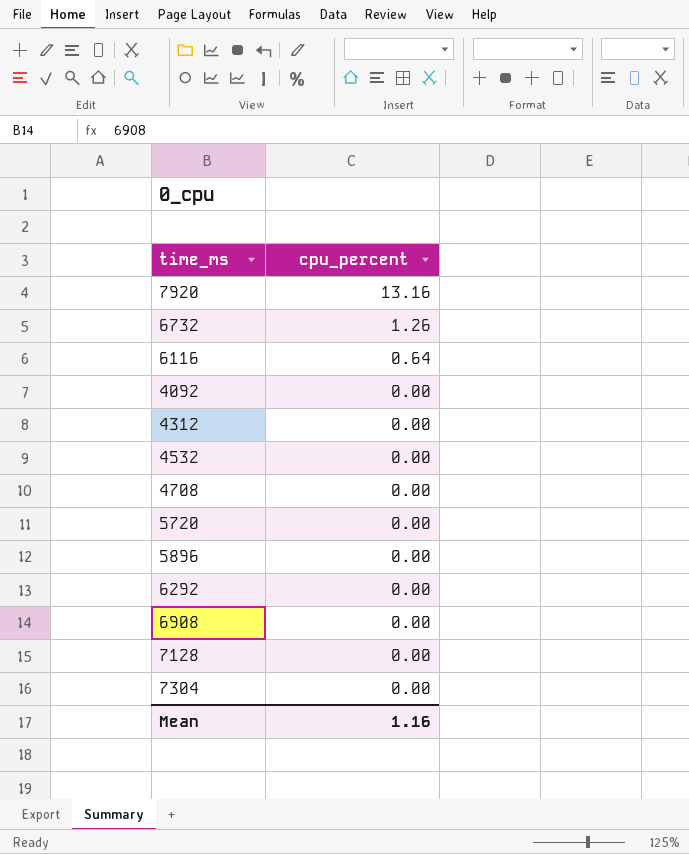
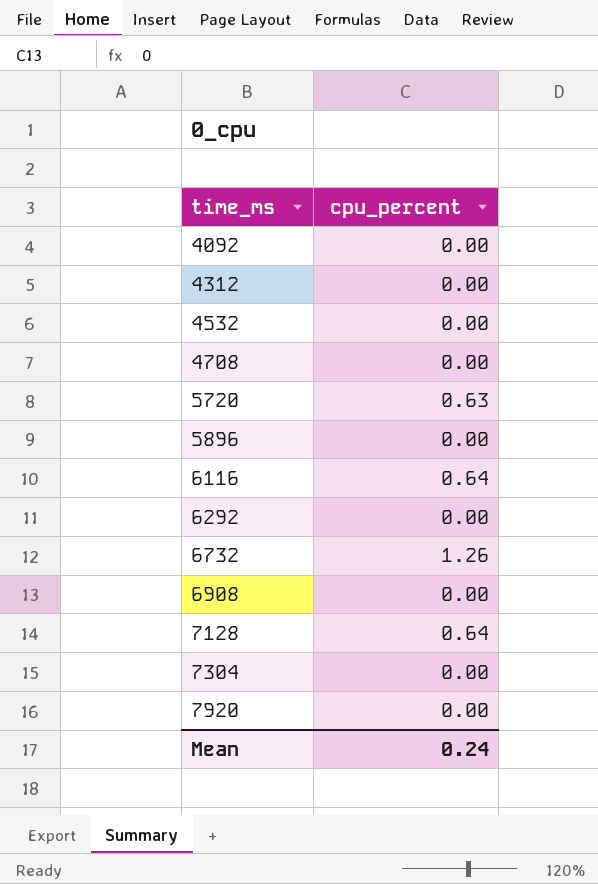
row order: cpu_percent descending -> time_ms ascending
5720 | cpu_percent: 0.00 -> 0.63
7128 | cpu_percent: 0.00 -> 0.64
7920 | cpu_percent: 13.16 -> 0.00
Mean | cpu_percent: 1.16 -> 0.24

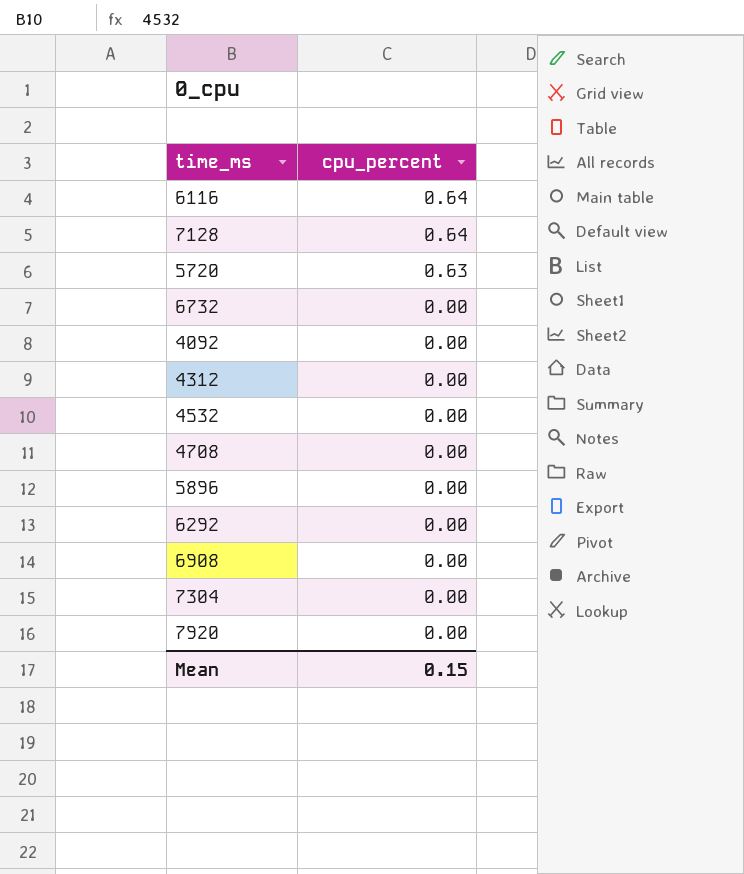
row order: time_ms ascending -> cpu_percent descending
6732 | cpu_percent: 1.26 -> 0.00
Mean | cpu_percent: 0.24 -> 0.15

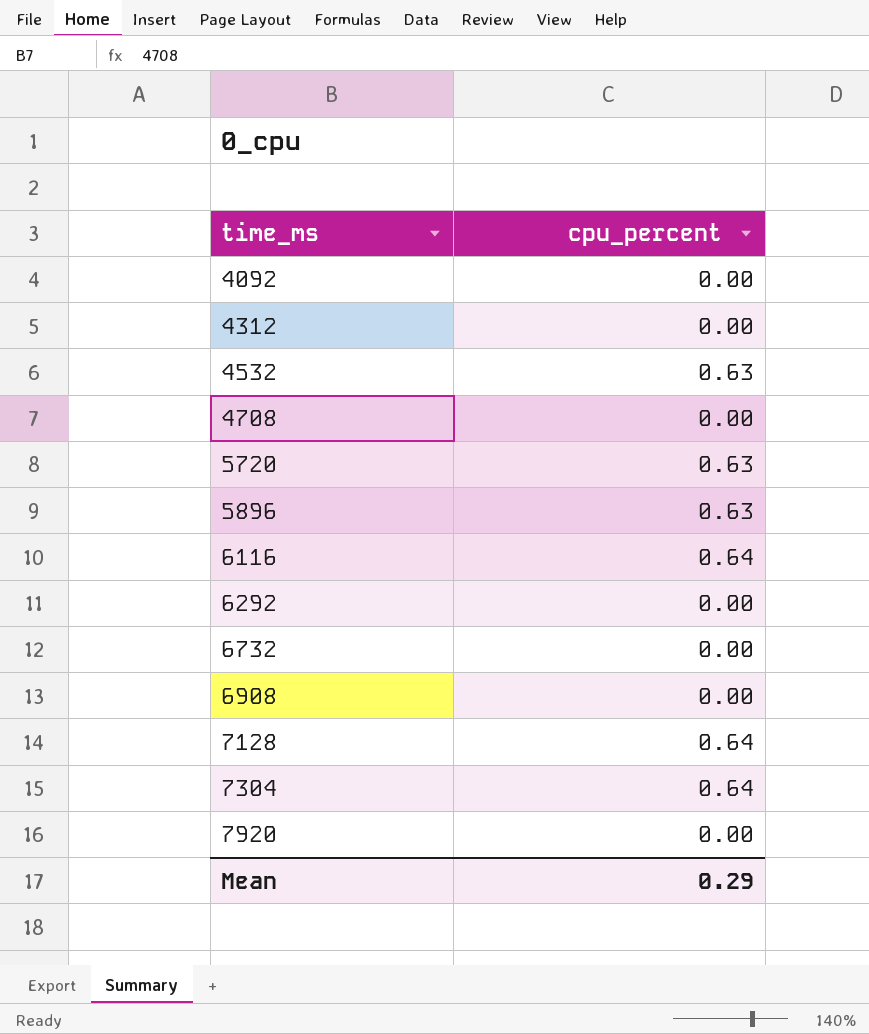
row order: cpu_percent descending -> time_ms ascending
4532 | cpu_percent: 0.00 -> 0.63
5896 | cpu_percent: 0.00 -> 0.63
7304 | cpu_percent: 0.00 -> 0.64
Mean | cpu_percent: 0.15 -> 0.29

